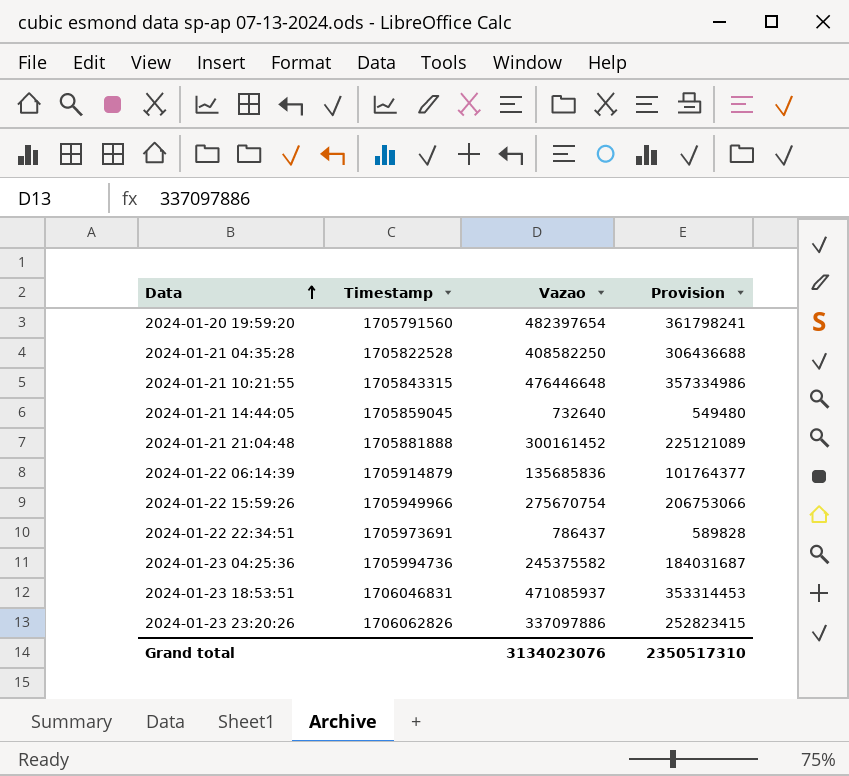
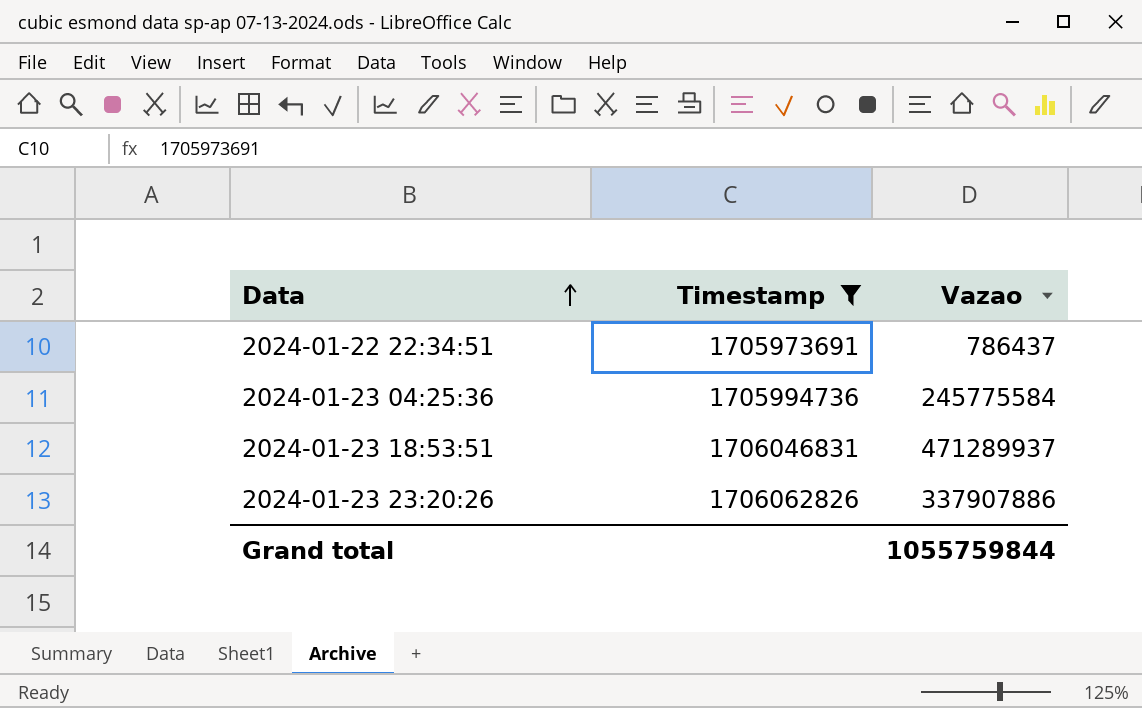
filter: none -> Timestamp >= 1705973691
column Provision | formula: [Vazao] * 0.75 -> none
2024-01-23 04:25:36 | Vazao: 245375582 -> 245775584
2024-01-23 18:53:51 | Vazao: 471085937 -> 471289937
2024-01-23 23:20:26 | Vazao: 337097886 -> 337907886
Grand total | Vazao: 3134023076 -> 1055759844

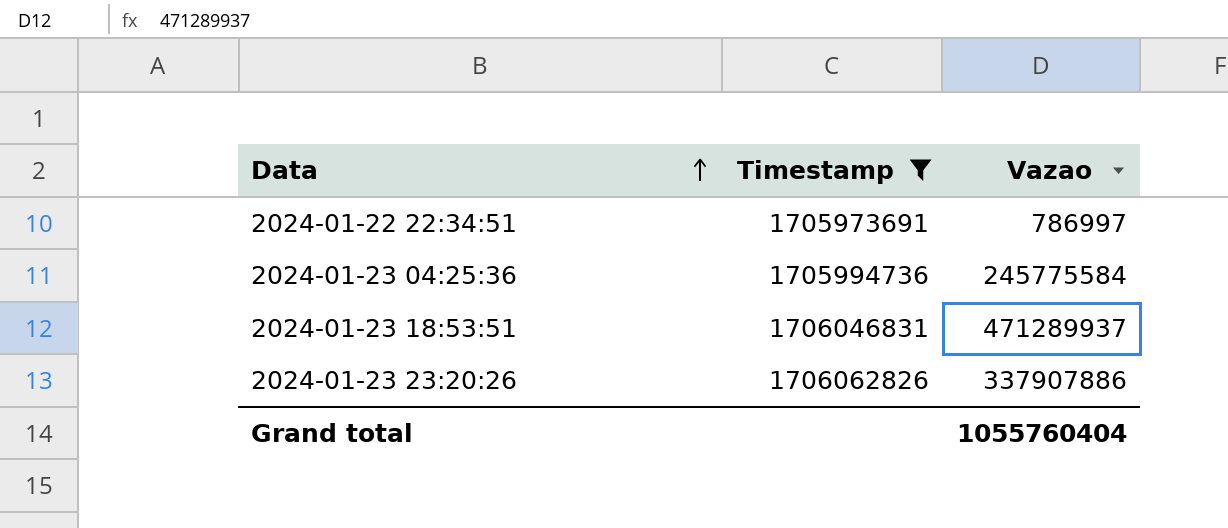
2024-01-22 22:34:51 | Vazao: 786437 -> 786997
Grand total | Vazao: 1055759844 -> 1055760404

